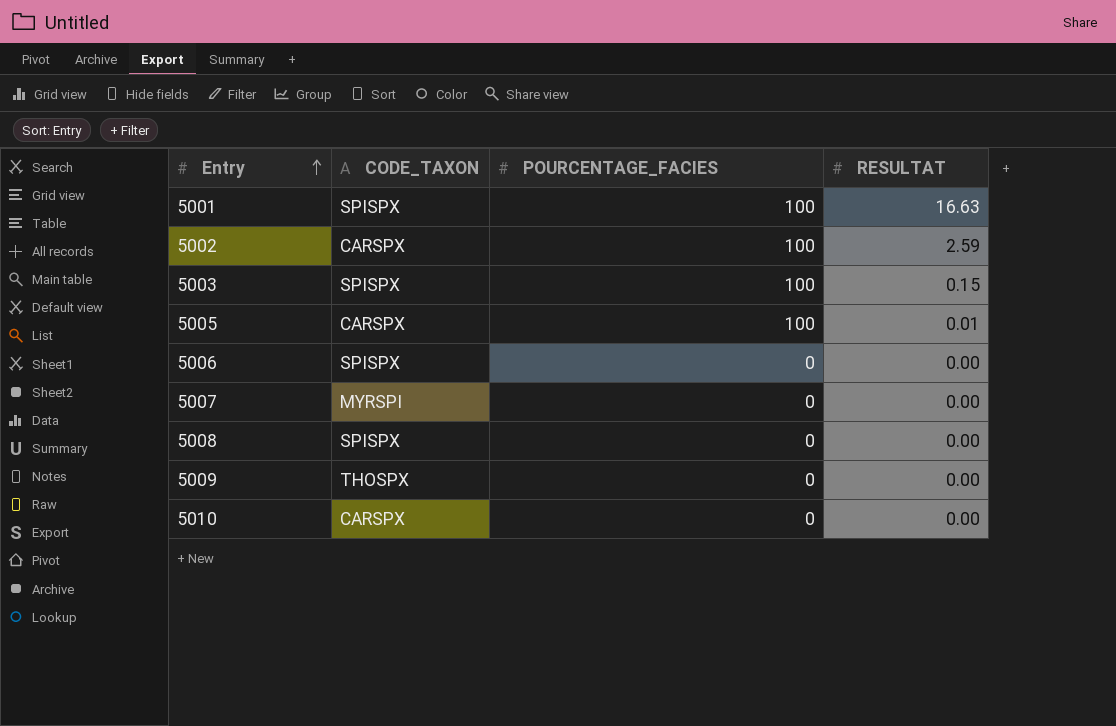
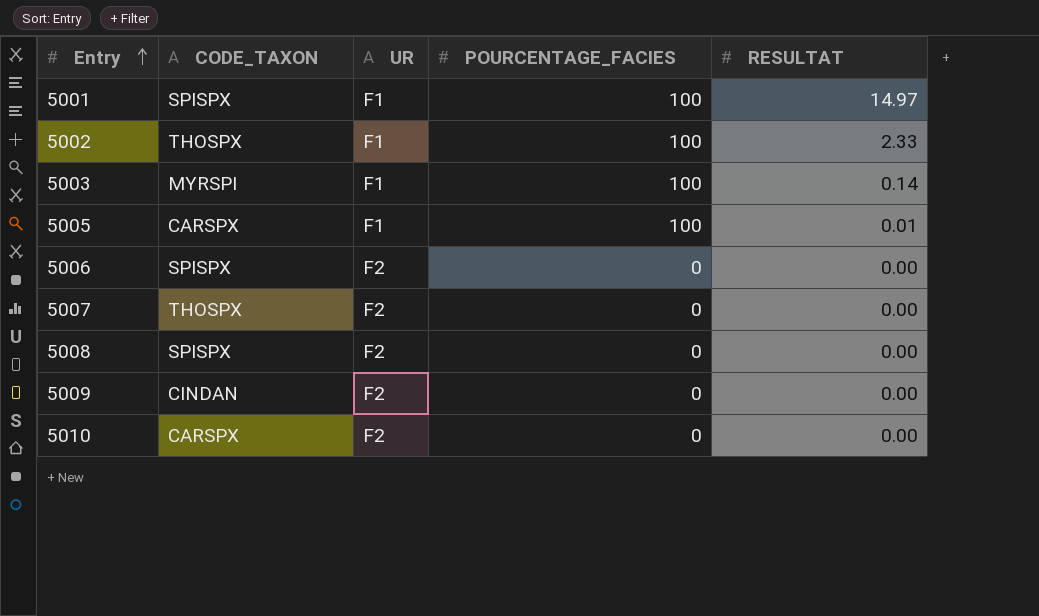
column UR | position: none -> 3
5001 | RESULTAT: 16.63 -> 14.97
5002 | CODE_TAXON: CARSPX -> THOSPX
5002 | RESULTAT: 2.59 -> 2.33
5003 | CODE_TAXON: SPISPX -> MYRSPI
5003 | RESULTAT: 0.15 -> 0.14
5007 | CODE_TAXON: MYRSPI -> THOSPX
5009 | CODE_TAXON: THOSPX -> CINDAN

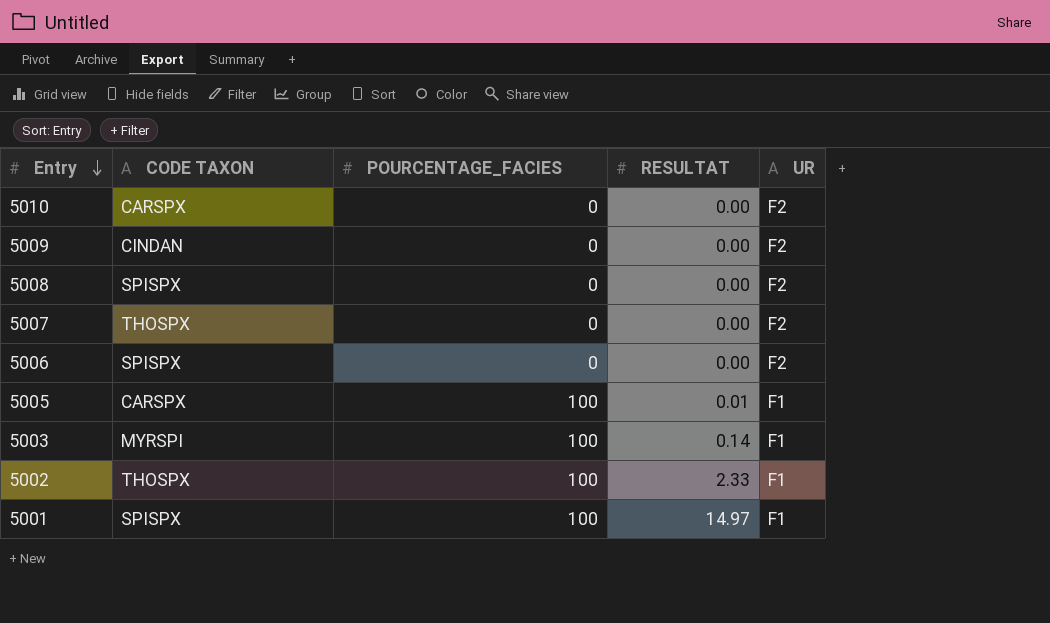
row order: Entry ascending -> Entry descending
column name: CODE_TAXON -> CODE TAXON
column UR | position: 3 -> 5

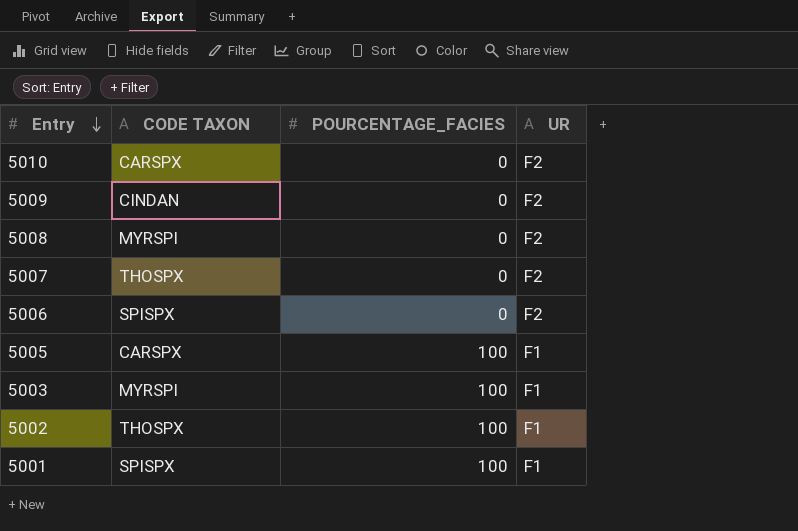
column RESULTAT | position: 4 -> none
5008 | CODE TAXON: SPISPX -> MYRSPI

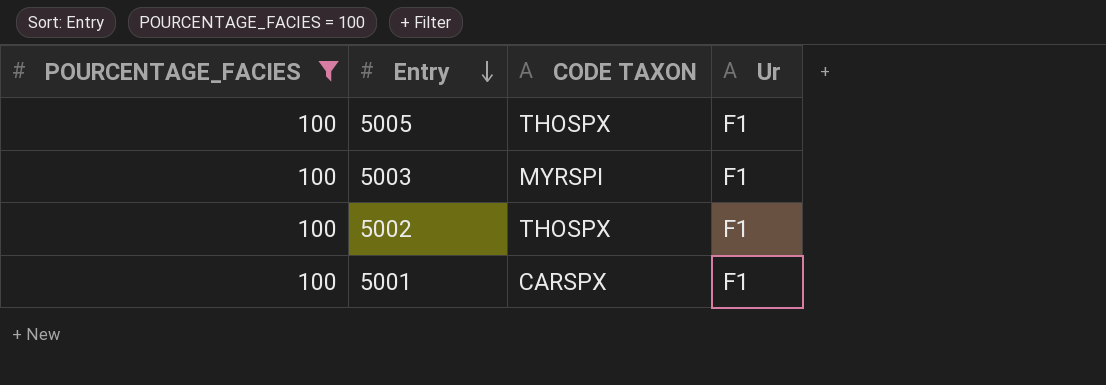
filter: none -> POURCENTAGE_FACIES = 100
column POURCENTAGE_FACIES | position: 3 -> 1
column name: UR -> Ur
5005 | CODE TAXON: CARSPX -> THOSPX
5001 | CODE TAXON: SPISPX -> CARSPX

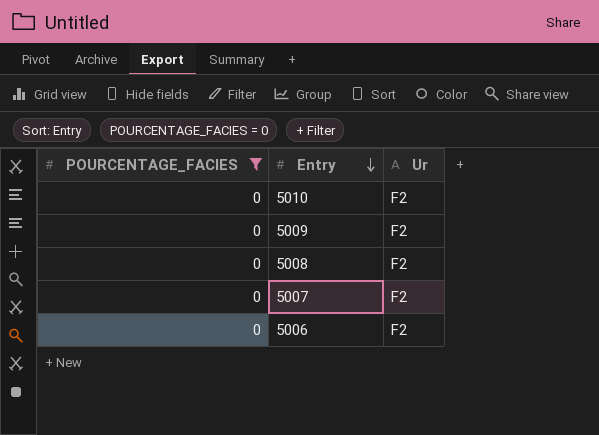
filter: POURCENTAGE_FACIES = 100 -> POURCENTAGE_FACIES = 0
column CODE TAXON | position: 3 -> none

